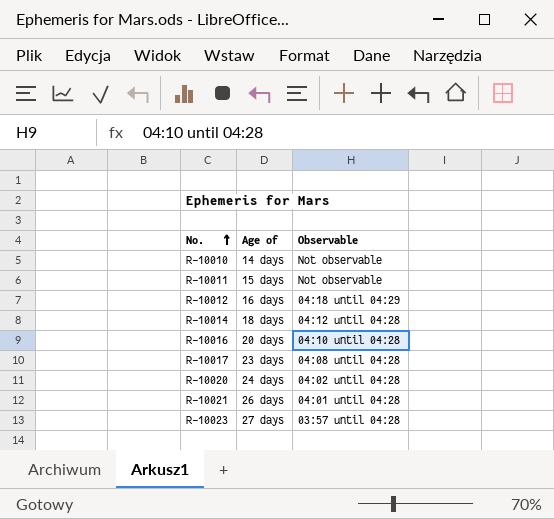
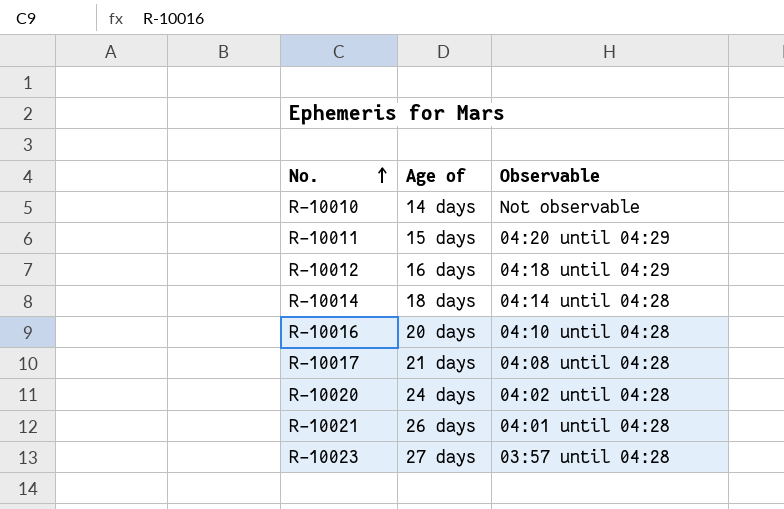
R-10011 | Observable: Not observable -> 04:20 until 04:29
R-10014 | Observable: 04:12 until 04:28 -> 04:14 until 04:28
R-10017 | Age of: 23 days -> 21 days

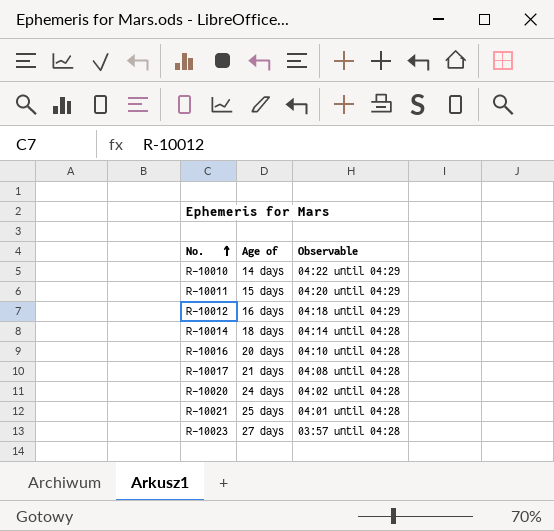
R-10010 | Observable: Not observable -> 04:22 until 04:29
R-10021 | Age of: 26 days -> 25 days

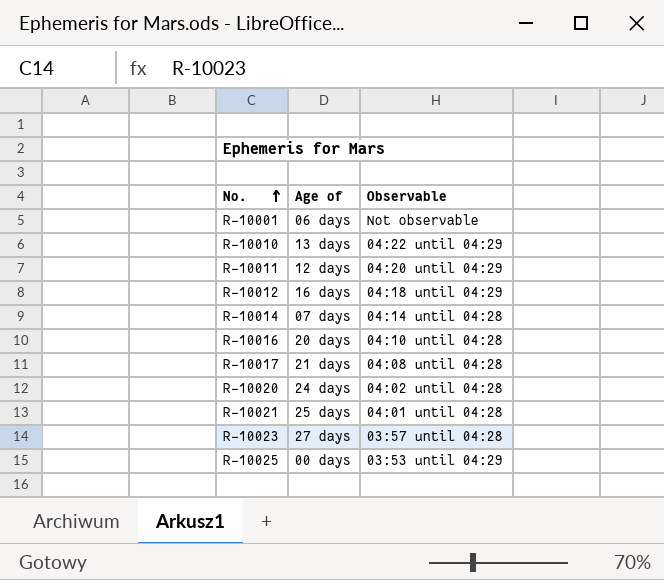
row R-10001: none -> 06 days | Not observable
R-10010 | Age of: 14 days -> 13 days
R-10011 | Age of: 15 days -> 12 days
R-10014 | Age of: 18 days -> 07 days
row R-10025: none -> 00 days | 03:53 until 04:29

